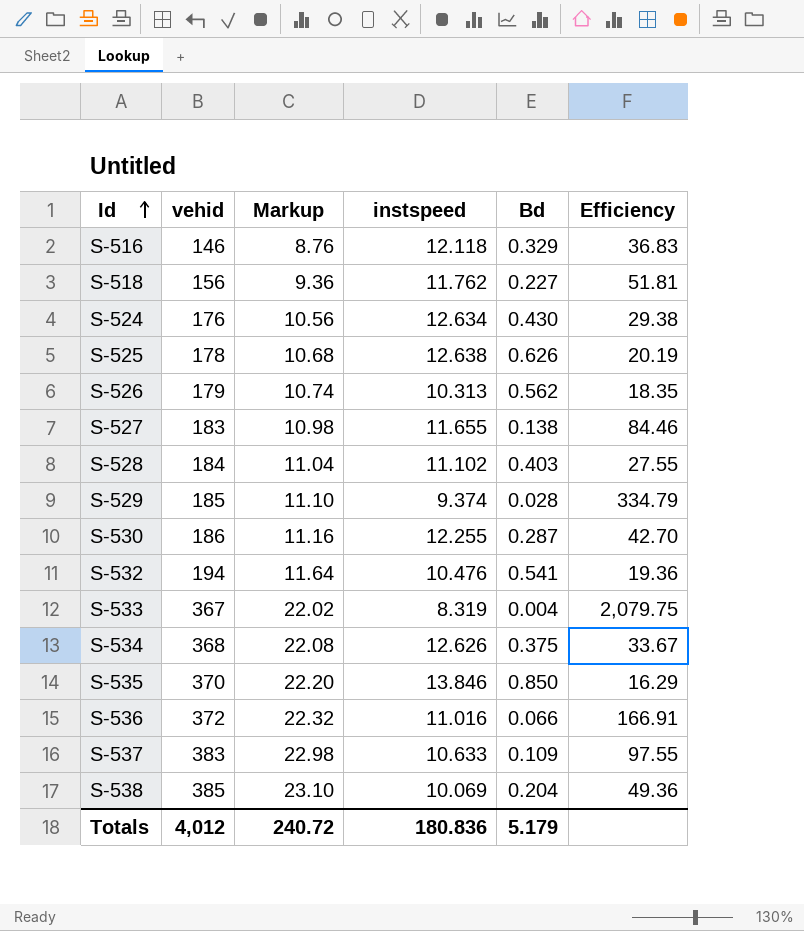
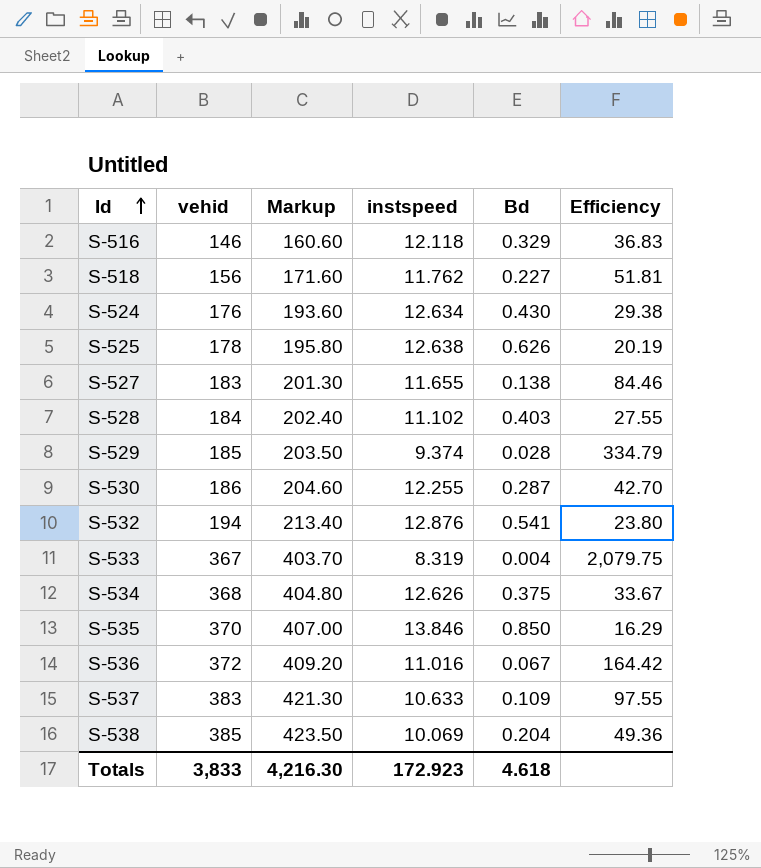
column Markup | formula: [vehid] * 0.06 -> [vehid] * 1.1
row S-526: 179 | 10.74 | 10.313 | 0.562 | 18.35 -> none
S-532 | instspeed: 10.476 -> 12.876
S-532 | Efficiency: 19.36 -> 23.80
S-536 | Bd: 0.066 -> 0.067
S-536 | Efficiency: 166.91 -> 164.42
Totals | vehid: 4,012 -> 3,833
Totals | Markup: 240.72 -> 4,216.30
Totals | instspeed: 180.836 -> 172.923
Totals | Bd: 5.179 -> 4.618

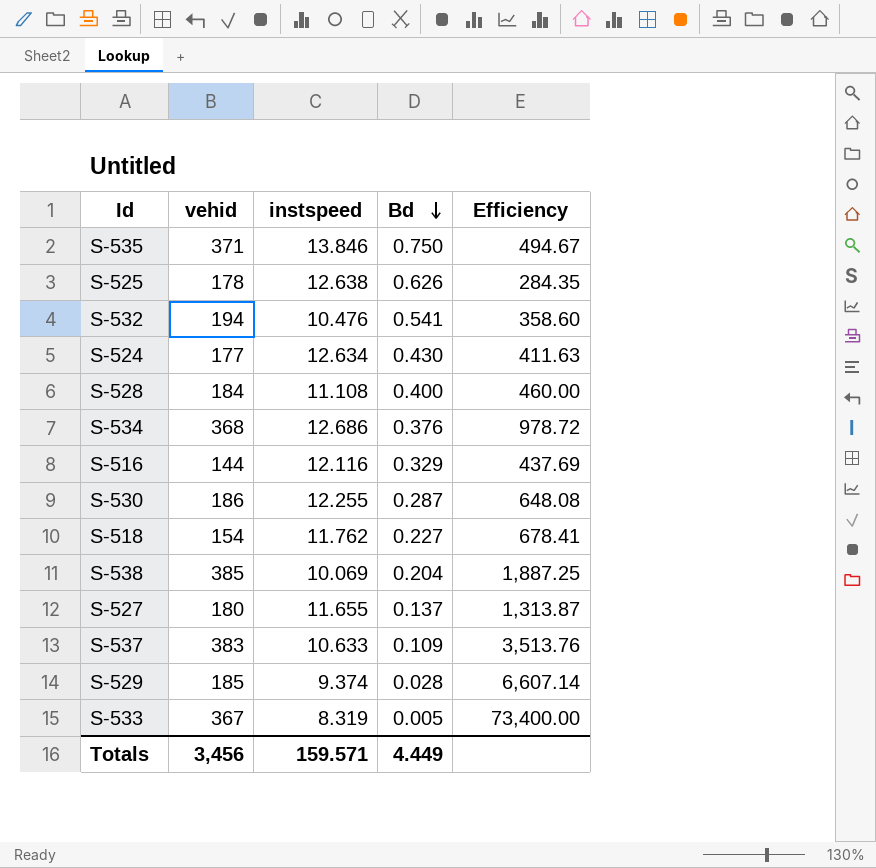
row order: Id ascending -> Bd descending
column Markup | formula: [vehid] * 1.1 -> none
column Efficiency | formula: [instspeed] / [Bd] -> [vehid] / [Bd]
row S-536: 372 | 409.20 | 11.016 | 0.067 | 164.42 -> none
S-535 | vehid: 370 -> 371
S-535 | Bd: 0.850 -> 0.750
S-532 | instspeed: 12.876 -> 10.476
S-524 | vehid: 176 -> 177
S-528 | instspeed: 11.102 -> 11.108
S-528 | Bd: 0.403 -> 0.400
S-534 | instspeed: 12.626 -> 12.686
S-534 | Bd: 0.375 -> 0.376
S-516 | vehid: 146 -> 144
S-516 | instspeed: 12.118 -> 12.116
S-518 | vehid: 156 -> 154
S-527 | vehid: 183 -> 180
S-527 | Bd: 0.138 -> 0.137
S-533 | Bd: 0.004 -> 0.005
Totals | vehid: 3,833 -> 3,456
Totals | instspeed: 172.923 -> 159.571
Totals | Bd: 4.618 -> 4.449

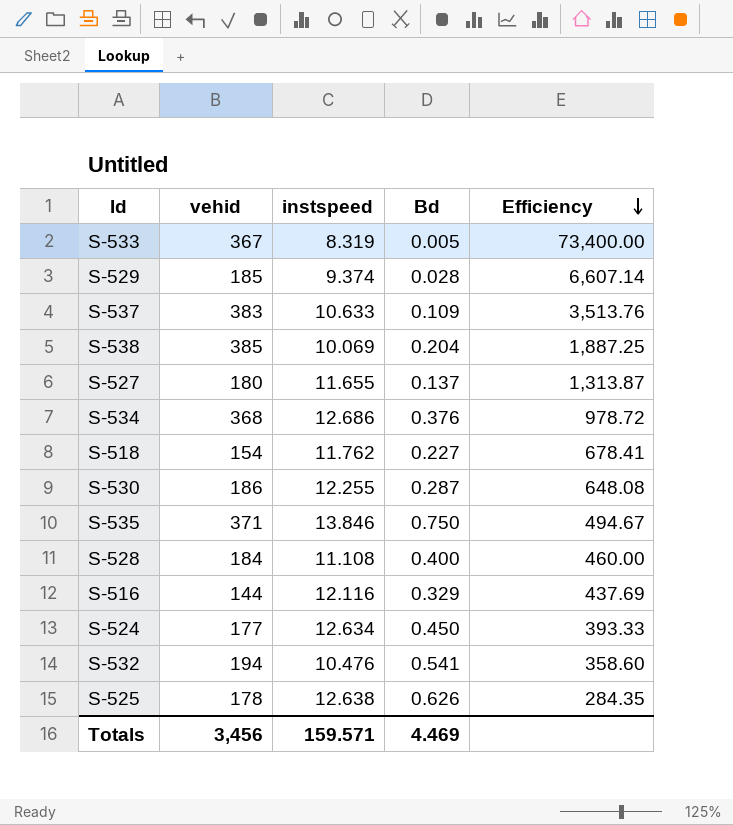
row order: Bd descending -> Efficiency descending
S-524 | Bd: 0.430 -> 0.450
S-524 | Efficiency: 411.63 -> 393.33
Totals | Bd: 4.449 -> 4.469

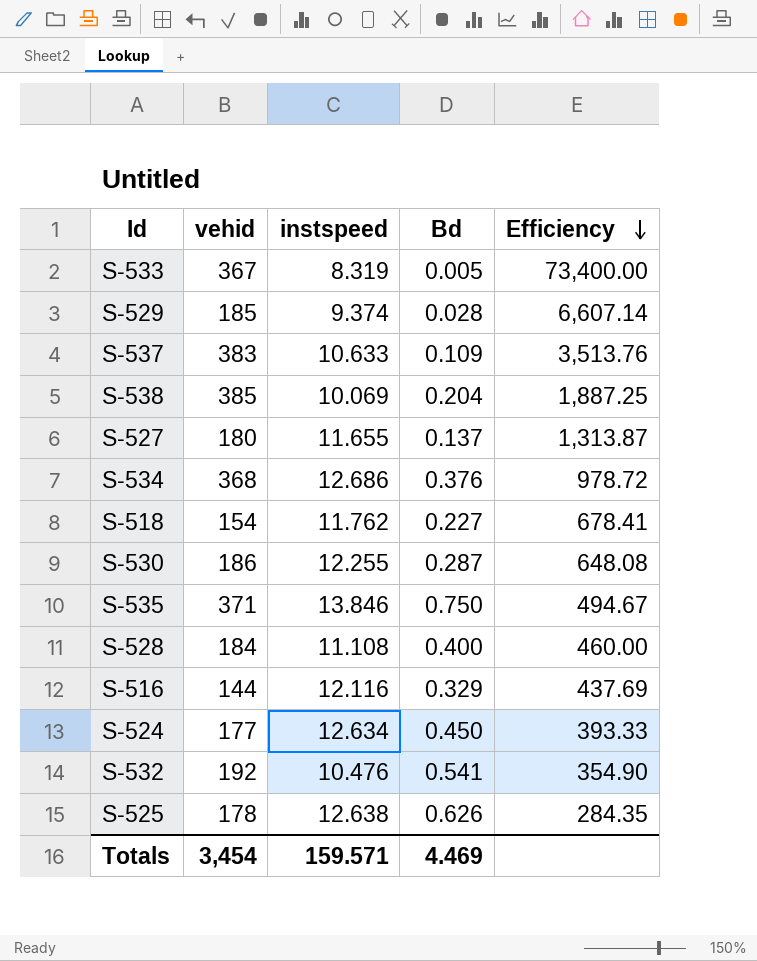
S-532 | vehid: 194 -> 192
S-532 | Efficiency: 358.60 -> 354.90
Totals | vehid: 3,456 -> 3,454

